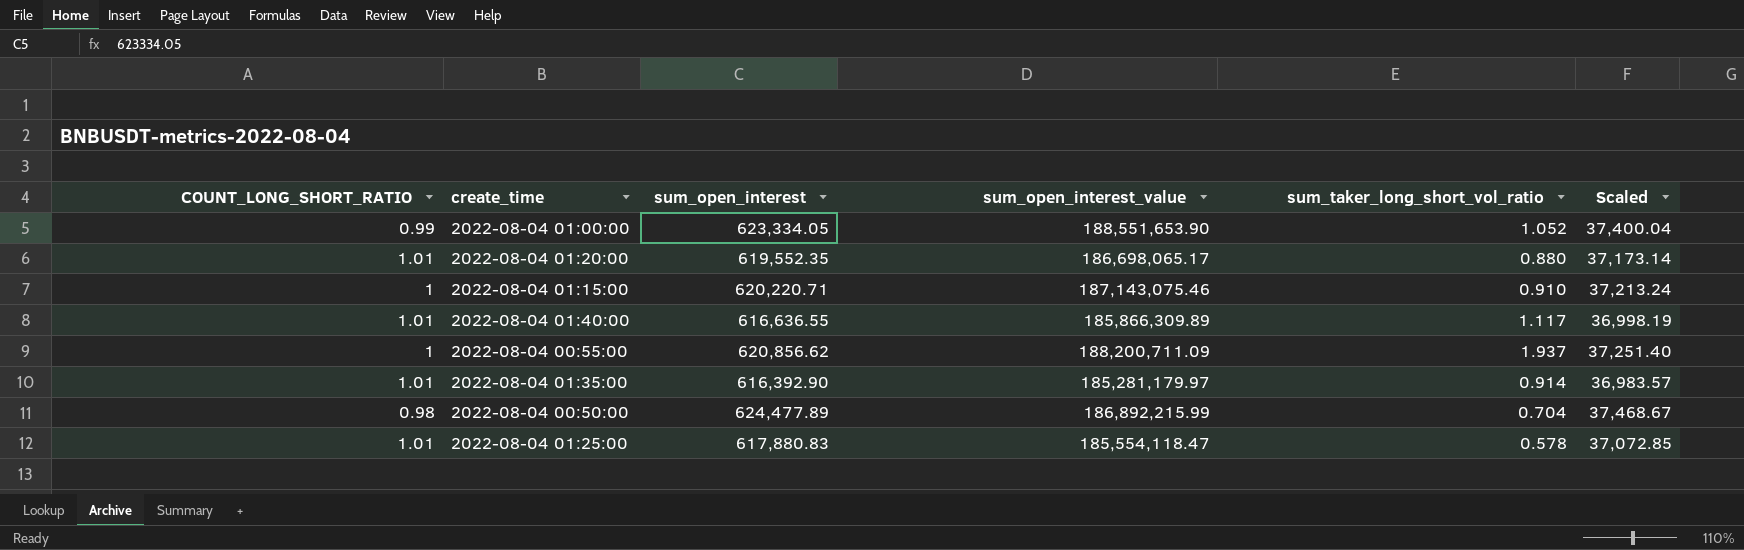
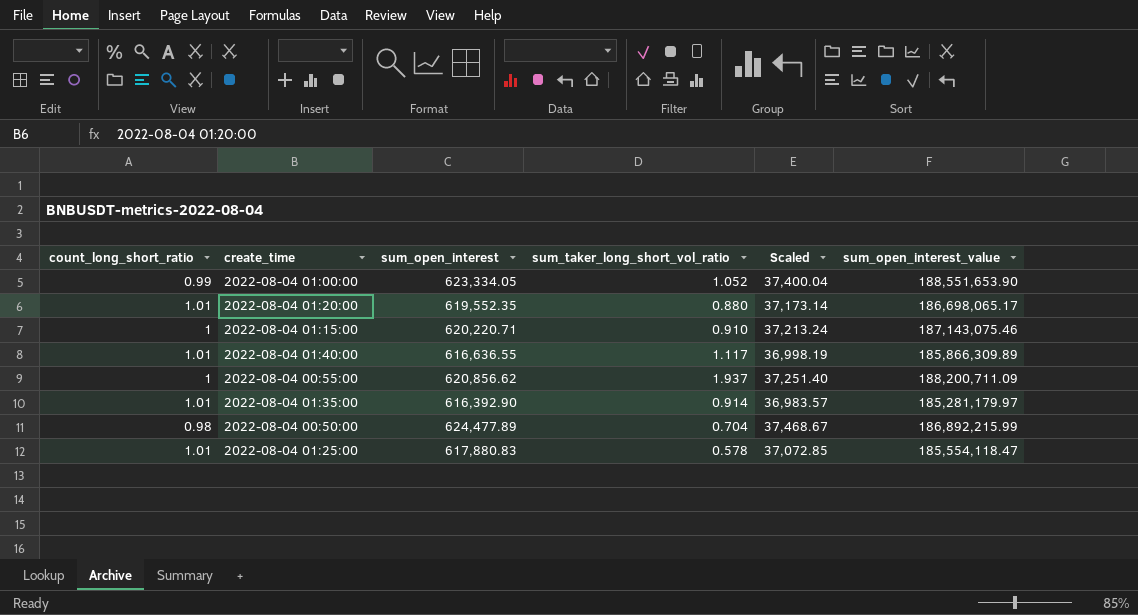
column name: COUNT_LONG_SHORT_RATIO -> count_long_short_ratio
column sum_open_interest_value | position: 4 -> 6

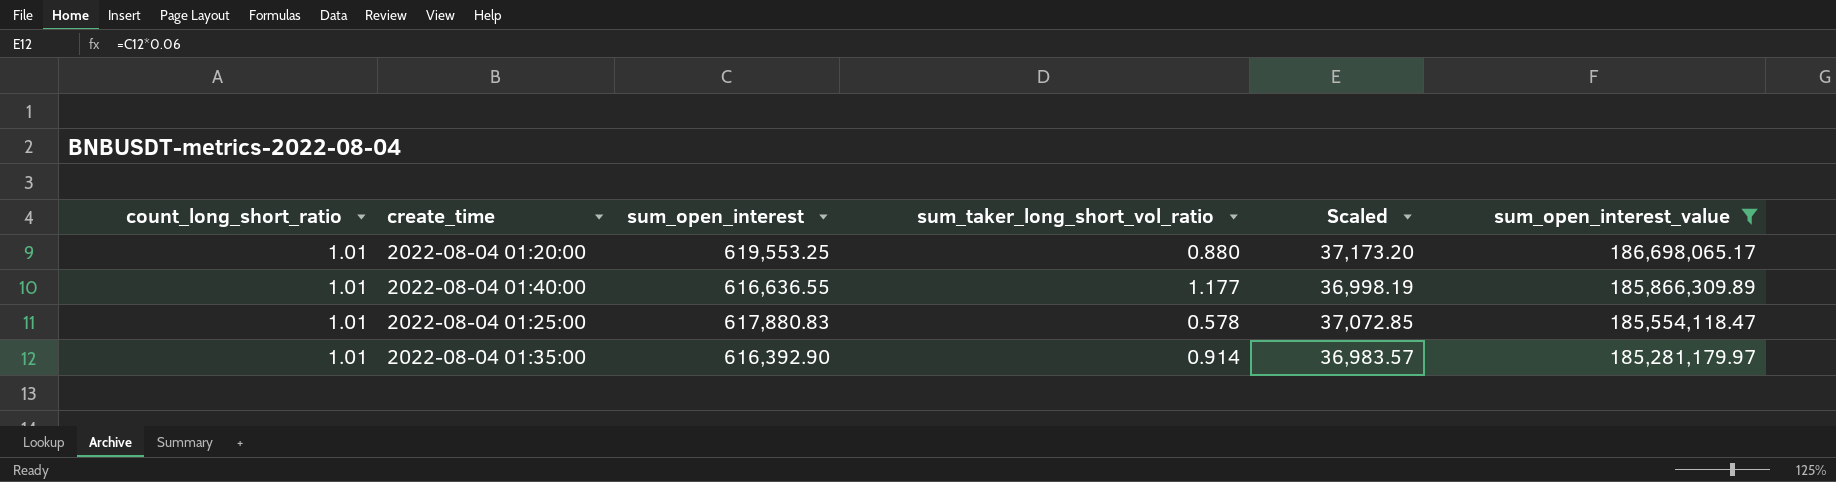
filter: none -> sum_open_interest_value <= 186,698,065.17
row order: none -> sum_open_interest_value descending
2022-08-04 01:20:00 | sum_open_interest: 619,552.35 -> 619,553.25
2022-08-04 01:20:00 | Scaled: 37,173.14 -> 37,173.20
2022-08-04 01:40:00 | sum_taker_long_short_vol_ratio: 1.117 -> 1.177

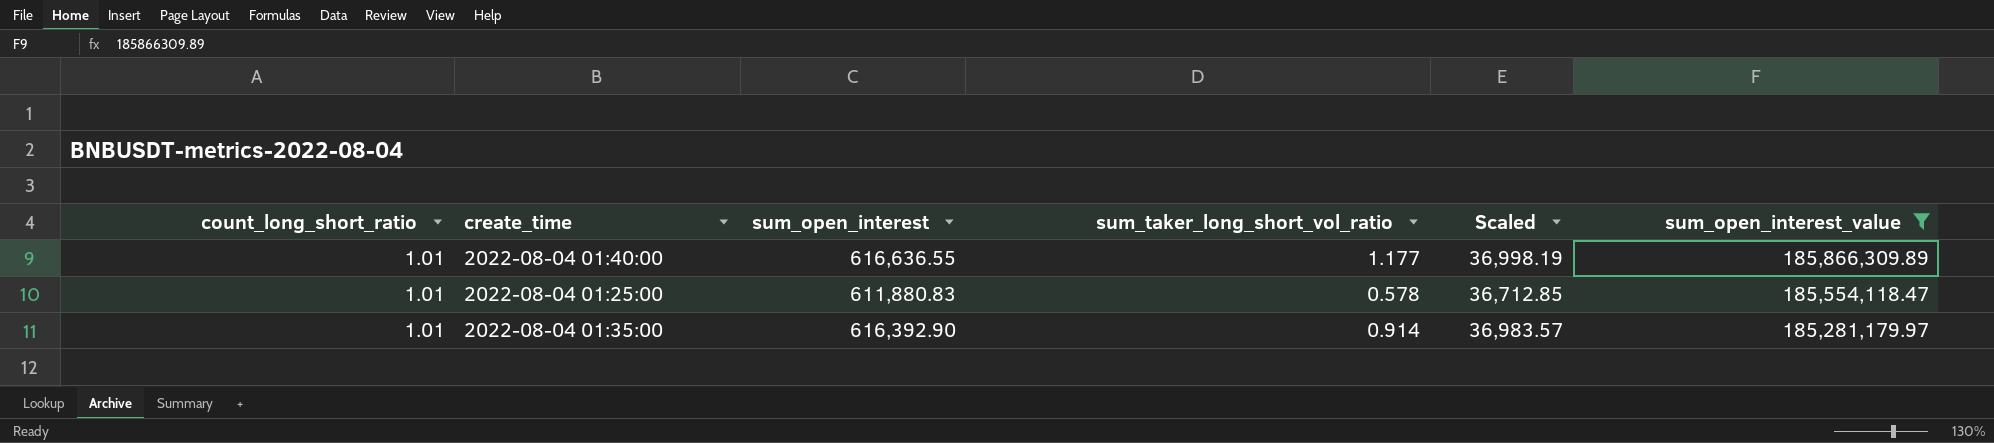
row 2022-08-04 01:20:00: 1.01 | 619,553.25 | 0.880 | 37,173.20 | 186,698,065.17 -> none
2022-08-04 01:25:00 | sum_open_interest: 617,880.83 -> 611,880.83
2022-08-04 01:25:00 | Scaled: 37,072.85 -> 36,712.85

